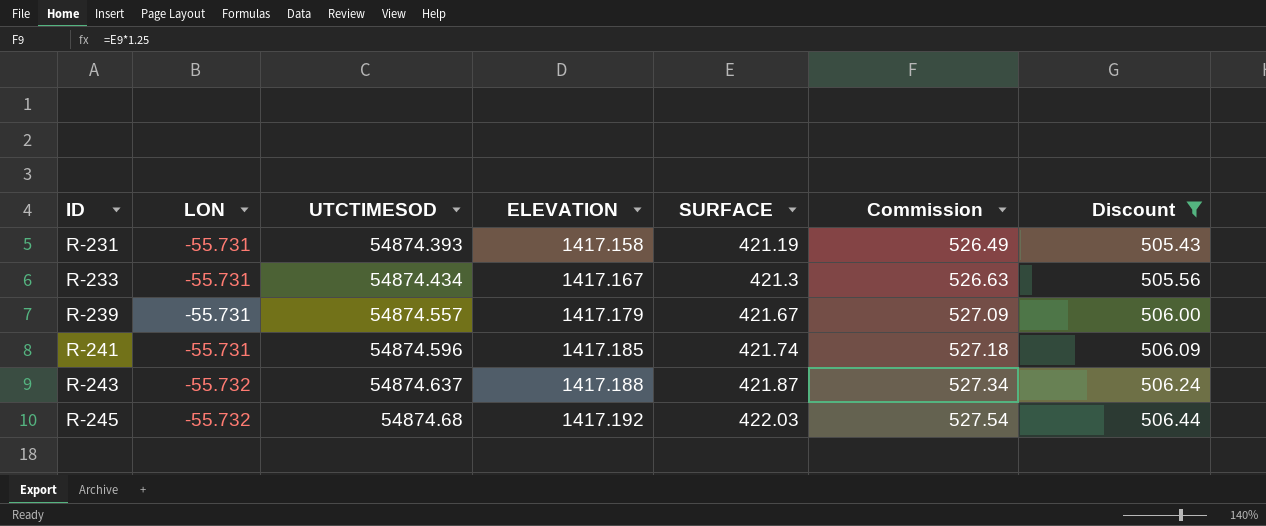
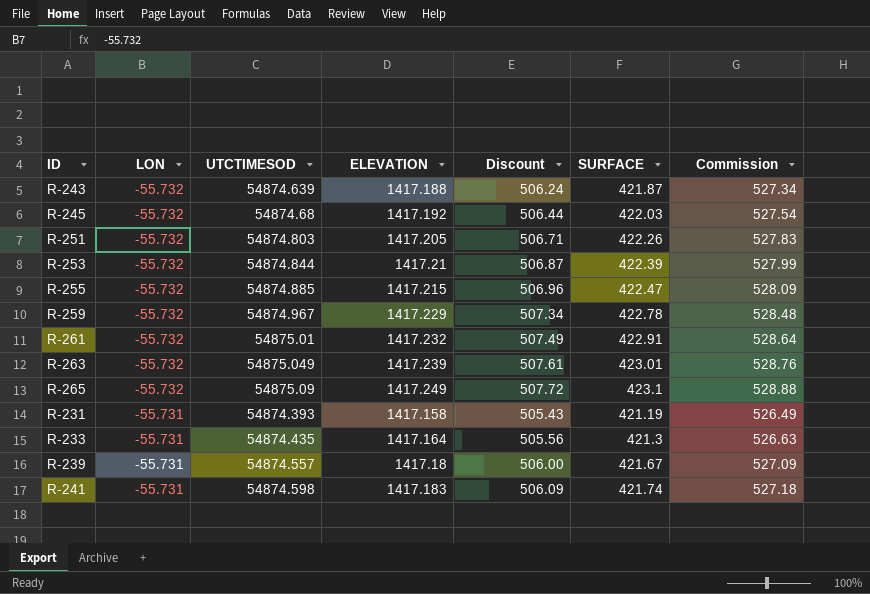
filter: Discount <= 506.44 -> none
row order: ID ascending -> LON ascending
column Discount | position: 7 -> 5
R-243 | UTCTIMESOD: 54874.637 -> 54874.639
R-233 | UTCTIMESOD: 54874.434 -> 54874.435
R-233 | ELEVATION: 1417.167 -> 1417.164
R-239 | ELEVATION: 1417.179 -> 1417.18
R-241 | UTCTIMESOD: 54874.596 -> 54874.598
R-241 | ELEVATION: 1417.185 -> 1417.183

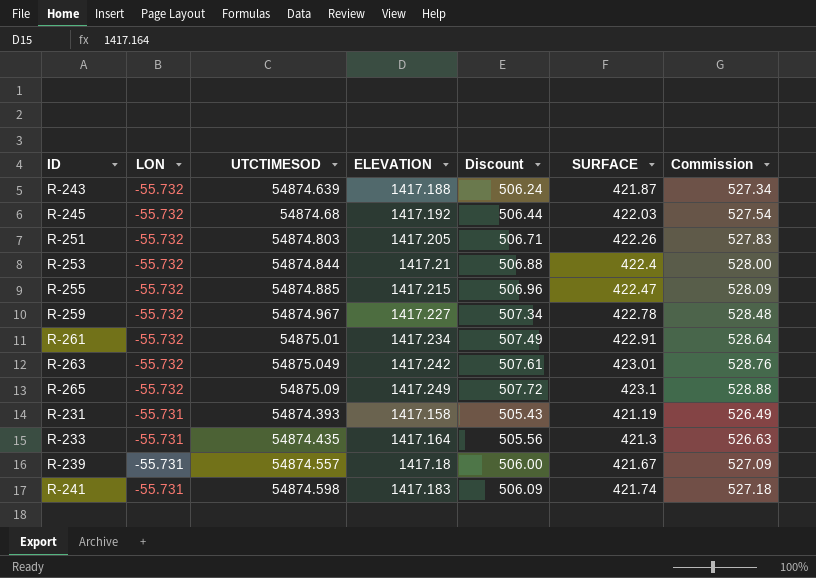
R-253 | Discount: 506.87 -> 506.88
R-253 | SURFACE: 422.39 -> 422.4
R-253 | Commission: 527.99 -> 528.00
R-259 | ELEVATION: 1417.229 -> 1417.227
R-261 | ELEVATION: 1417.232 -> 1417.234
R-263 | ELEVATION: 1417.239 -> 1417.242

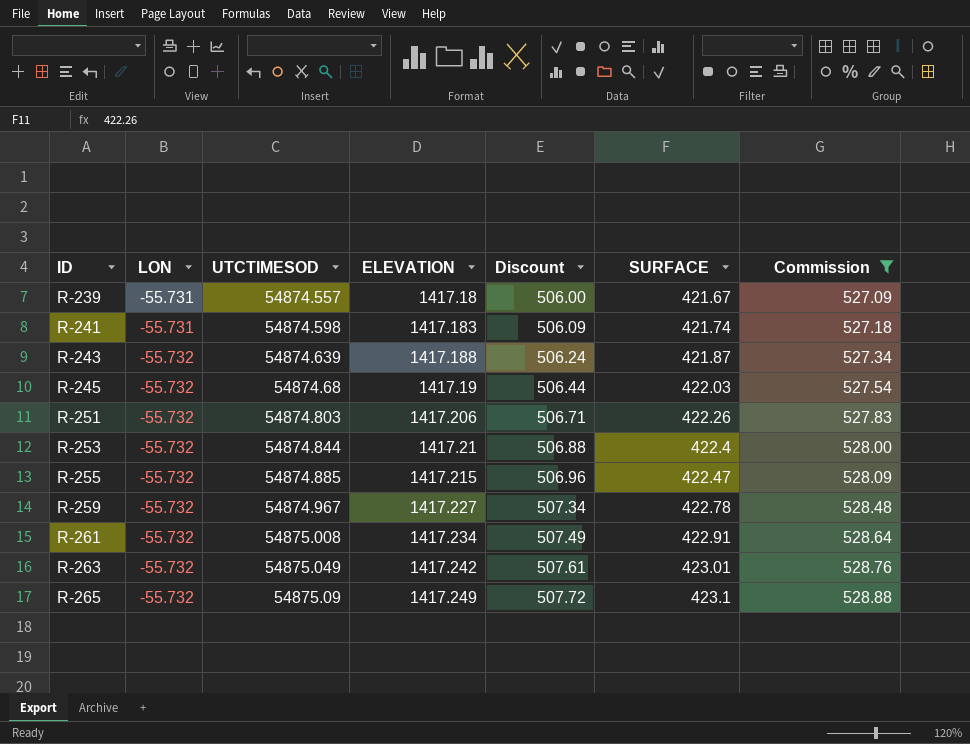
filter: none -> Commission >= 527.09
row order: LON ascending -> ID ascending
R-245 | ELEVATION: 1417.192 -> 1417.19
R-251 | ELEVATION: 1417.205 -> 1417.206
R-261 | UTCTIMESOD: 54875.01 -> 54875.008

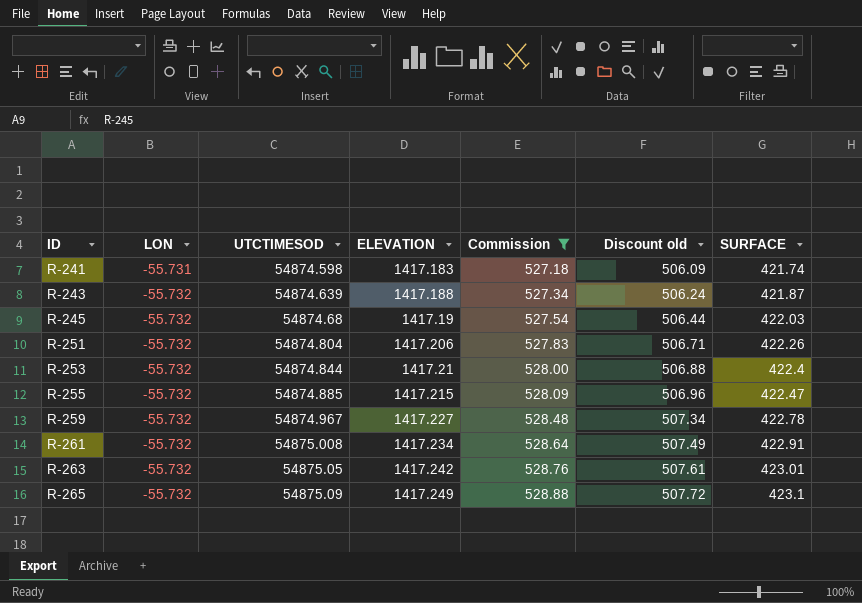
column Commission | position: 7 -> 5
column name: Discount -> Discount old
row R-239: -55.731 | 54874.557 | 1417.18 | 506.00 | 421.67 | 527.09 -> none
R-251 | UTCTIMESOD: 54874.803 -> 54874.804
R-263 | UTCTIMESOD: 54875.049 -> 54875.05

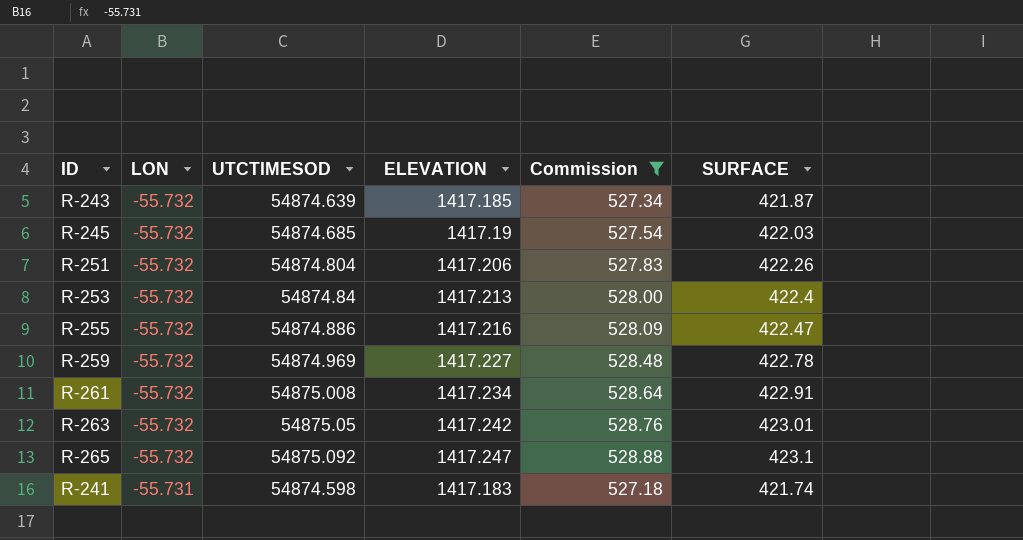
row order: ID ascending -> LON ascending
column Discount old | formula: [SURFACE] * 1.2 -> none
R-243 | ELEVATION: 1417.188 -> 1417.185
R-245 | UTCTIMESOD: 54874.68 -> 54874.685
R-253 | UTCTIMESOD: 54874.844 -> 54874.84
R-253 | ELEVATION: 1417.21 -> 1417.213
R-255 | UTCTIMESOD: 54874.885 -> 54874.886
R-255 | ELEVATION: 1417.215 -> 1417.216
R-259 | UTCTIMESOD: 54874.967 -> 54874.969
R-265 | UTCTIMESOD: 54875.09 -> 54875.092
R-265 | ELEVATION: 1417.249 -> 1417.247

